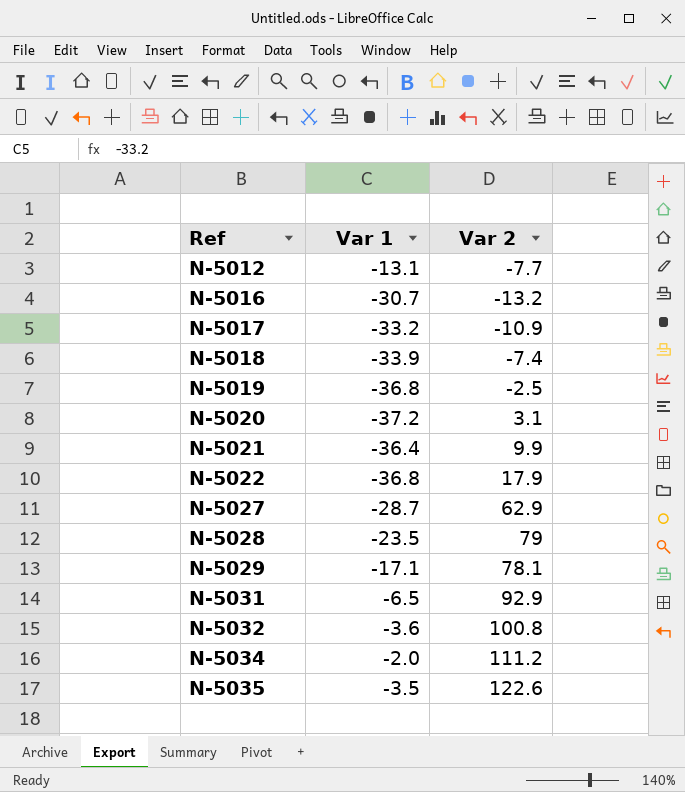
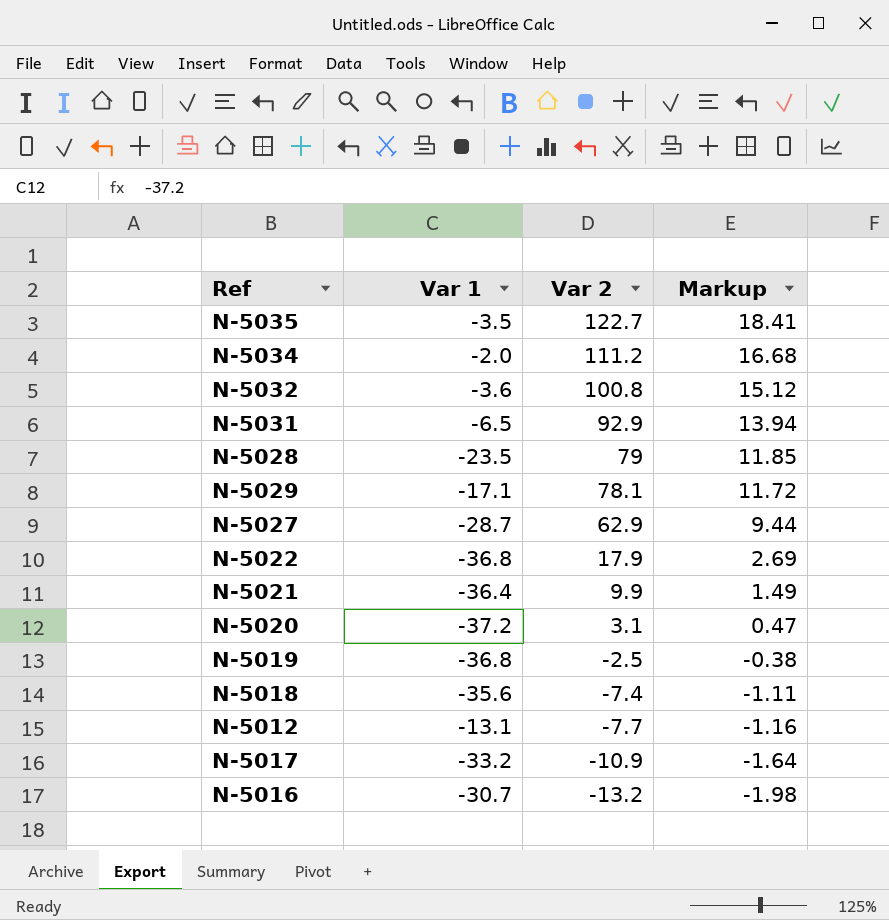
row order: Ref ascending -> Var 2 descending
column Markup | formula: none -> [Var 2] * 0.15
N-5035 | Var 2: 122.6 -> 122.7
N-5018 | Var 1: -33.9 -> -35.6

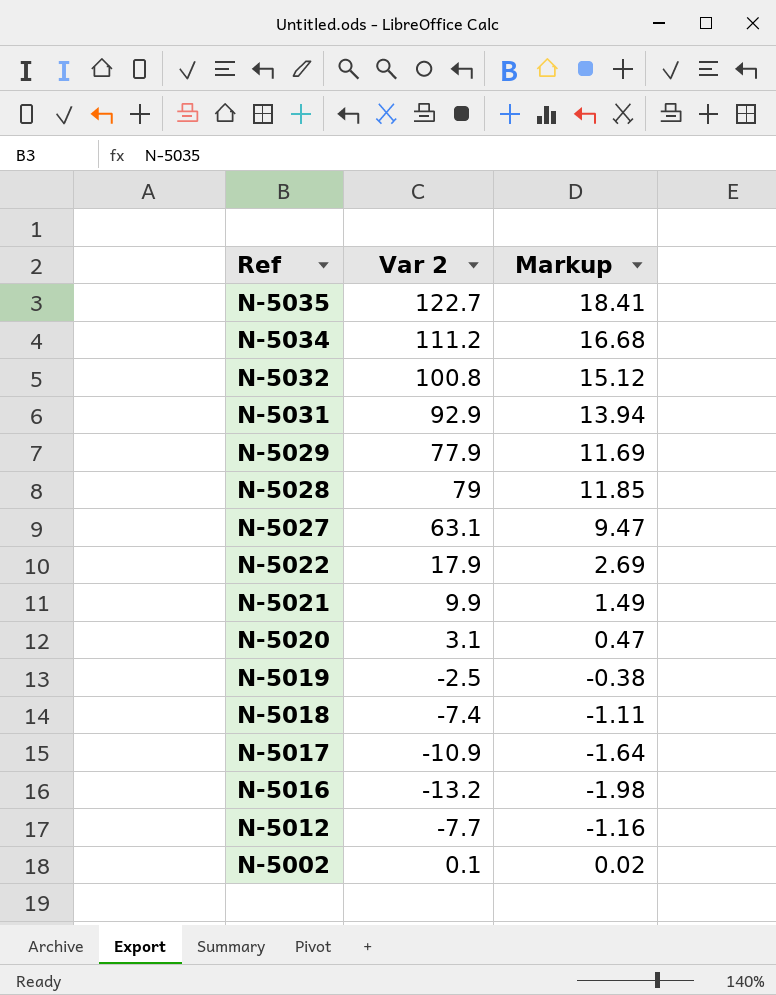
row order: Var 2 descending -> Ref descending
column Var 1 | position: 2 -> none
N-5029 | Var 2: 78.1 -> 77.9
N-5029 | Markup: 11.72 -> 11.69
N-5027 | Var 2: 62.9 -> 63.1
N-5027 | Markup: 9.44 -> 9.47
row N-5002: none -> 0.1 | 0.02

